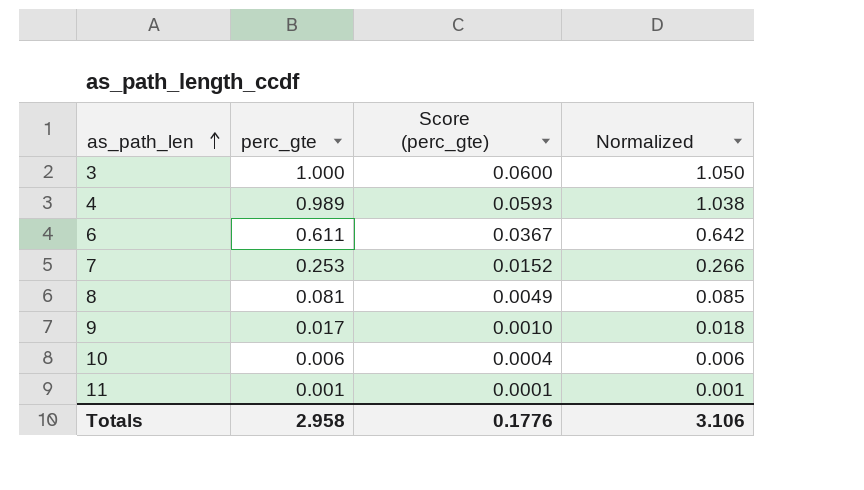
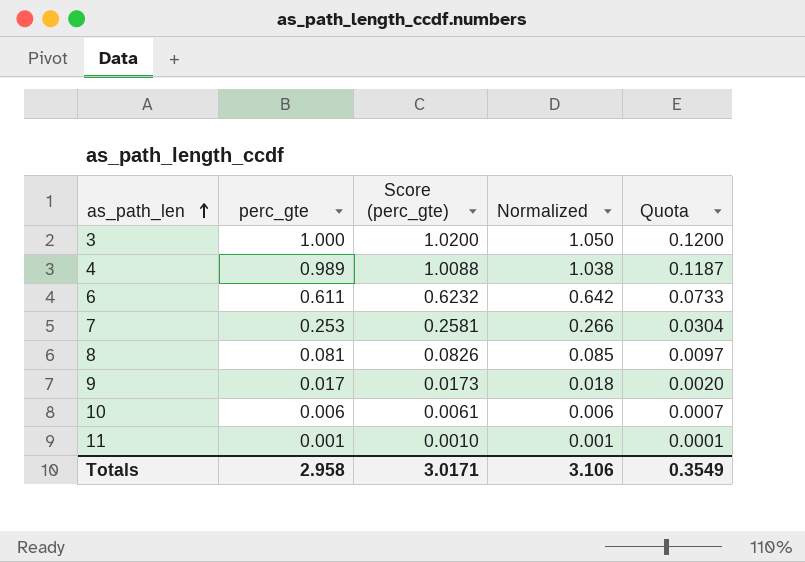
column Score (perc_gte) | formula: [perc_gte] * 0.06 -> [perc_gte] * 1.02
column Quota | formula: none -> [perc_gte] * 0.12
Totals | Score (perc_gte): 0.1776 -> 3.0171

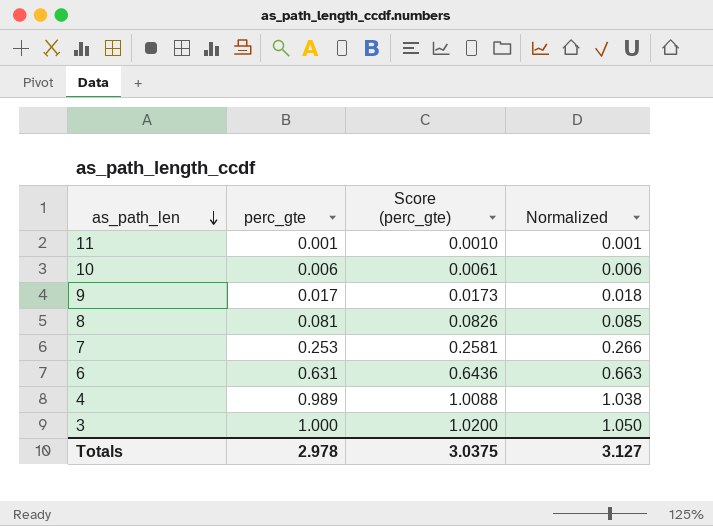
row order: as_path_len ascending -> as_path_len descending
column Quota | formula: [perc_gte] * 0.12 -> none
6 | perc_gte: 0.611 -> 0.631
6 | Score (perc_gte): 0.6232 -> 0.6436
6 | Normalized: 0.642 -> 0.663
Totals | perc_gte: 2.958 -> 2.978
Totals | Score (perc_gte): 3.0171 -> 3.0375
Totals | Normalized: 3.106 -> 3.127

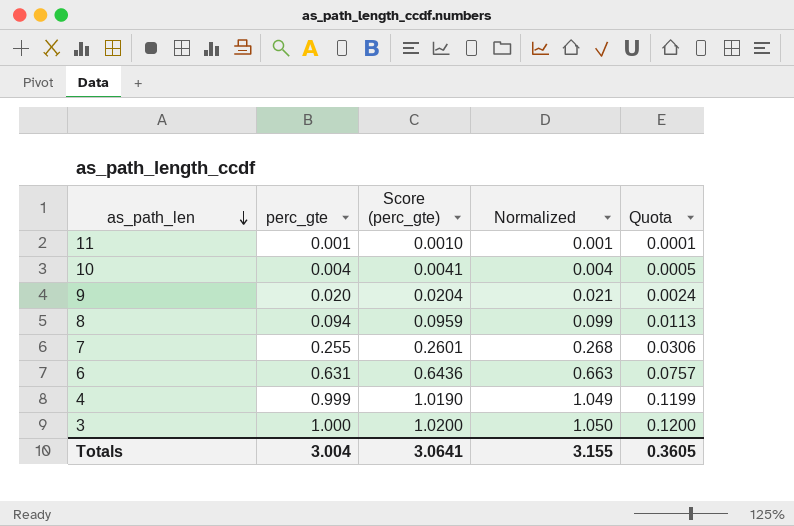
column Quota | formula: none -> [perc_gte] * 0.12
10 | perc_gte: 0.006 -> 0.004
10 | Score (perc_gte): 0.0061 -> 0.0041
10 | Normalized: 0.006 -> 0.004
9 | perc_gte: 0.017 -> 0.020
9 | Score (perc_gte): 0.0173 -> 0.0204
9 | Normalized: 0.018 -> 0.021
8 | perc_gte: 0.081 -> 0.094
8 | Score (perc_gte): 0.0826 -> 0.0959
8 | Normalized: 0.085 -> 0.099
7 | perc_gte: 0.253 -> 0.255
7 | Score (perc_gte): 0.2581 -> 0.2601
7 | Normalized: 0.266 -> 0.268
4 | perc_gte: 0.989 -> 0.999
4 | Score (perc_gte): 1.0088 -> 1.0190
4 | Normalized: 1.038 -> 1.049
Totals | perc_gte: 2.978 -> 3.004
Totals | Score (perc_gte): 3.0375 -> 3.0641
Totals | Normalized: 3.127 -> 3.155

